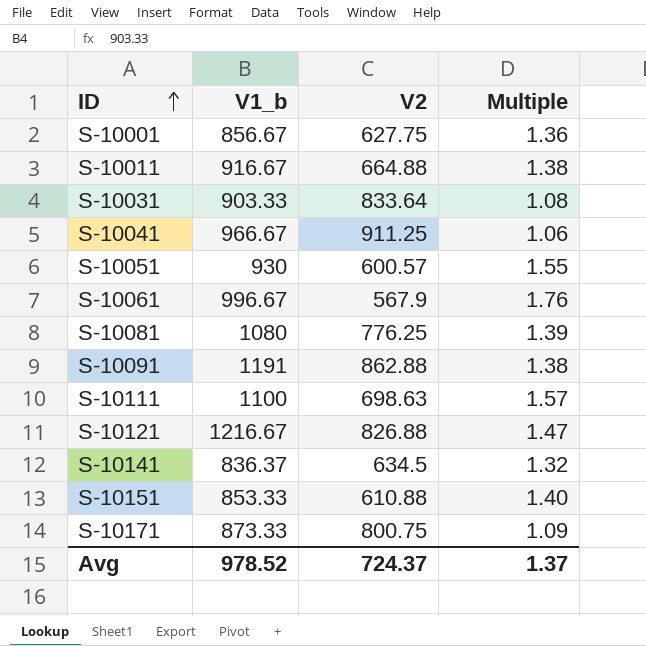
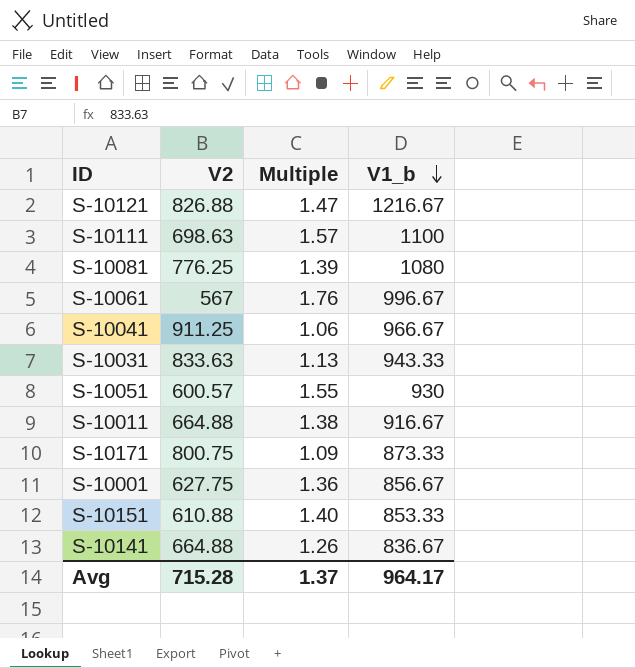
row order: ID ascending -> V1_b descending
column V1_b | position: 2 -> 4
row S-10091: 1191 | 862.88 | 1.38 -> none
S-10061 | V2: 567.9 -> 567
S-10031 | V2: 833.64 -> 833.63
S-10031 | Multiple: 1.08 -> 1.13
S-10031 | V1_b: 903.33 -> 943.33
S-10141 | V2: 634.5 -> 664.88
S-10141 | Multiple: 1.32 -> 1.26
S-10141 | V1_b: 836.37 -> 836.67
Avg | V2: 724.37 -> 715.28
Avg | V1_b: 978.52 -> 964.17

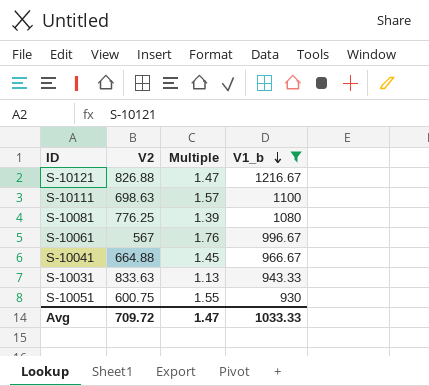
filter: none -> V1_b >= 930
S-10041 | V2: 911.25 -> 664.88
S-10041 | Multiple: 1.06 -> 1.45
S-10051 | V2: 600.57 -> 600.75
Avg | V2: 715.28 -> 709.72
Avg | Multiple: 1.37 -> 1.47
Avg | V1_b: 964.17 -> 1033.33

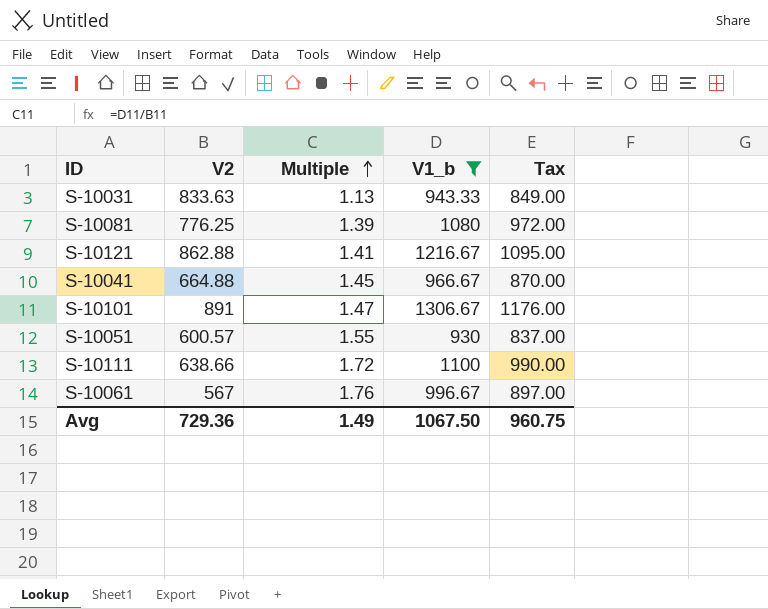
row order: V1_b descending -> Multiple ascending
column Tax | formula: none -> [V1_b] * 0.9
S-10121 | V2: 826.88 -> 862.88
S-10121 | Multiple: 1.47 -> 1.41
row S-10101: none -> 891 | 1.47 | 1306.67 | 1176.00
S-10051 | V2: 600.75 -> 600.57
S-10111 | V2: 698.63 -> 638.66
S-10111 | Multiple: 1.57 -> 1.72
Avg | V2: 709.72 -> 729.36
Avg | Multiple: 1.47 -> 1.49
Avg | V1_b: 1033.33 -> 1067.50

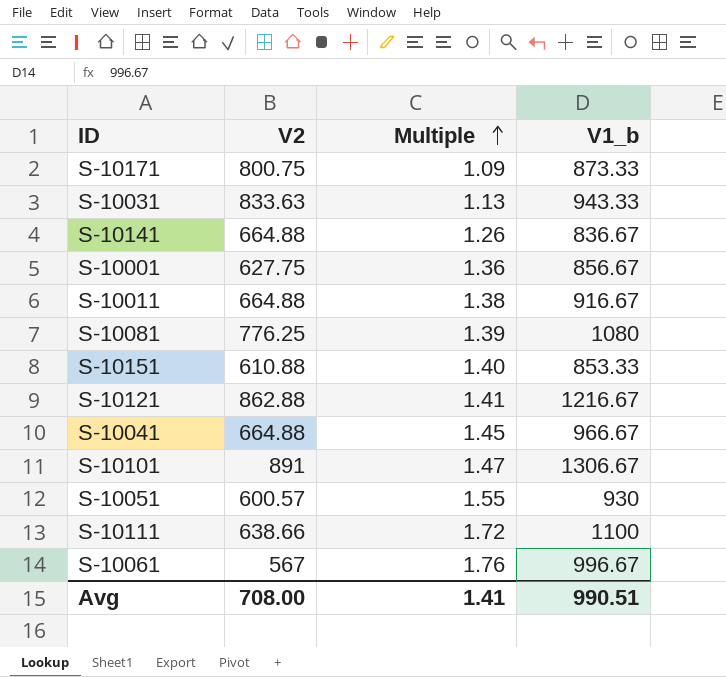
filter: V1_b >= 930 -> none
column Tax | formula: [V1_b] * 0.9 -> none
Avg | V2: 729.36 -> 708.00
Avg | Multiple: 1.49 -> 1.41
Avg | V1_b: 1067.50 -> 990.51

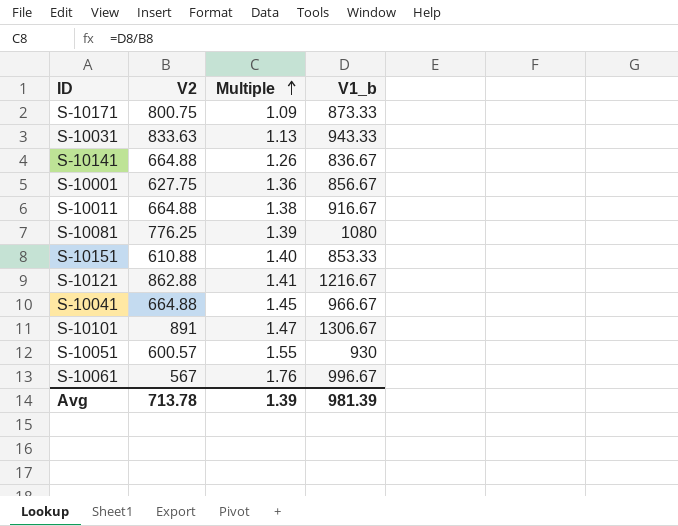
row S-10111: 638.66 | 1.72 | 1100 -> none
Avg | V2: 708.00 -> 713.78
Avg | Multiple: 1.41 -> 1.39
Avg | V1_b: 990.51 -> 981.39

